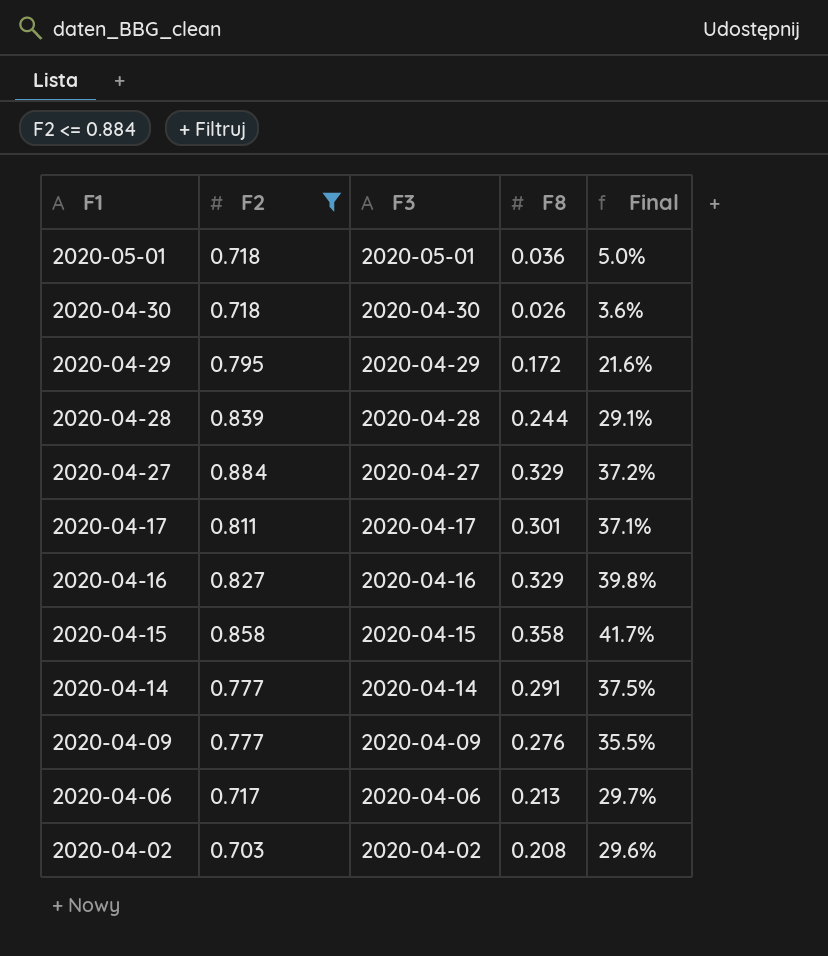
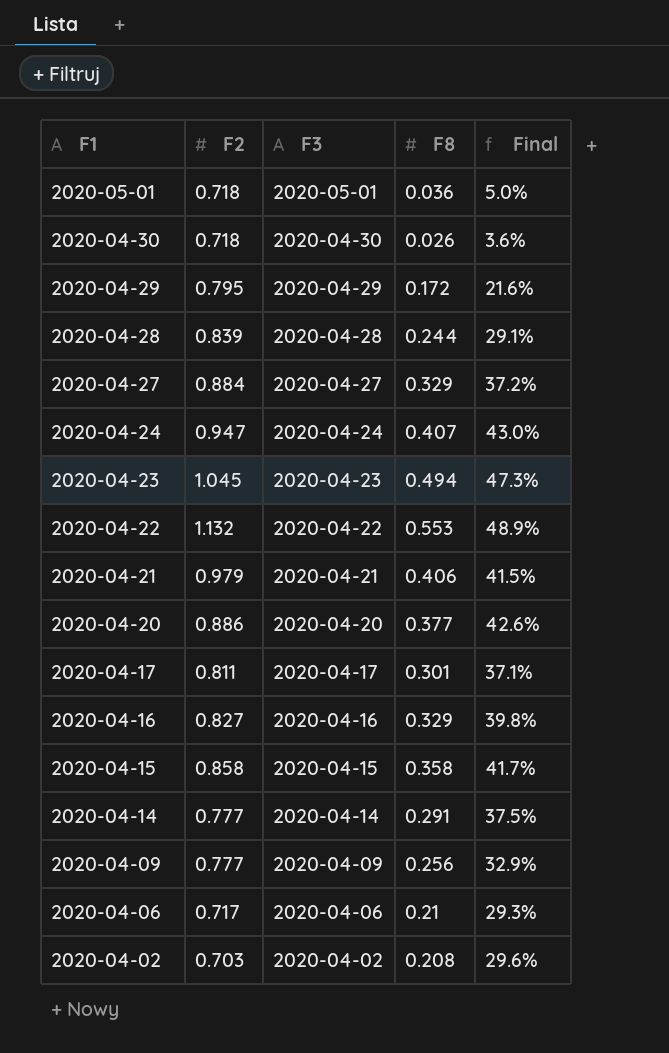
filter: F2 <= 0.884 -> none
2020-04-09 | F8: 0.276 -> 0.256
2020-04-09 | Final: 35.5% -> 32.9%
2020-04-06 | F8: 0.213 -> 0.21
2020-04-06 | Final: 29.7% -> 29.3%

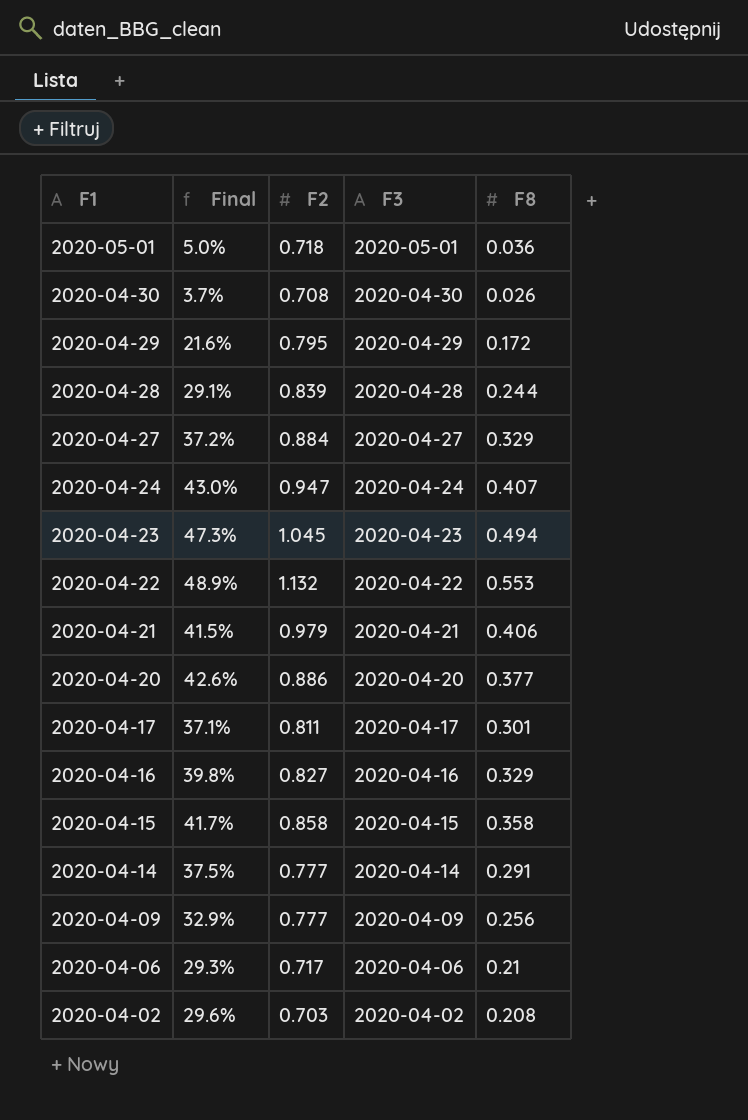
column Final | position: 5 -> 2
2020-04-30 | Final: 3.6% -> 3.7%
2020-04-30 | F2: 0.718 -> 0.708

